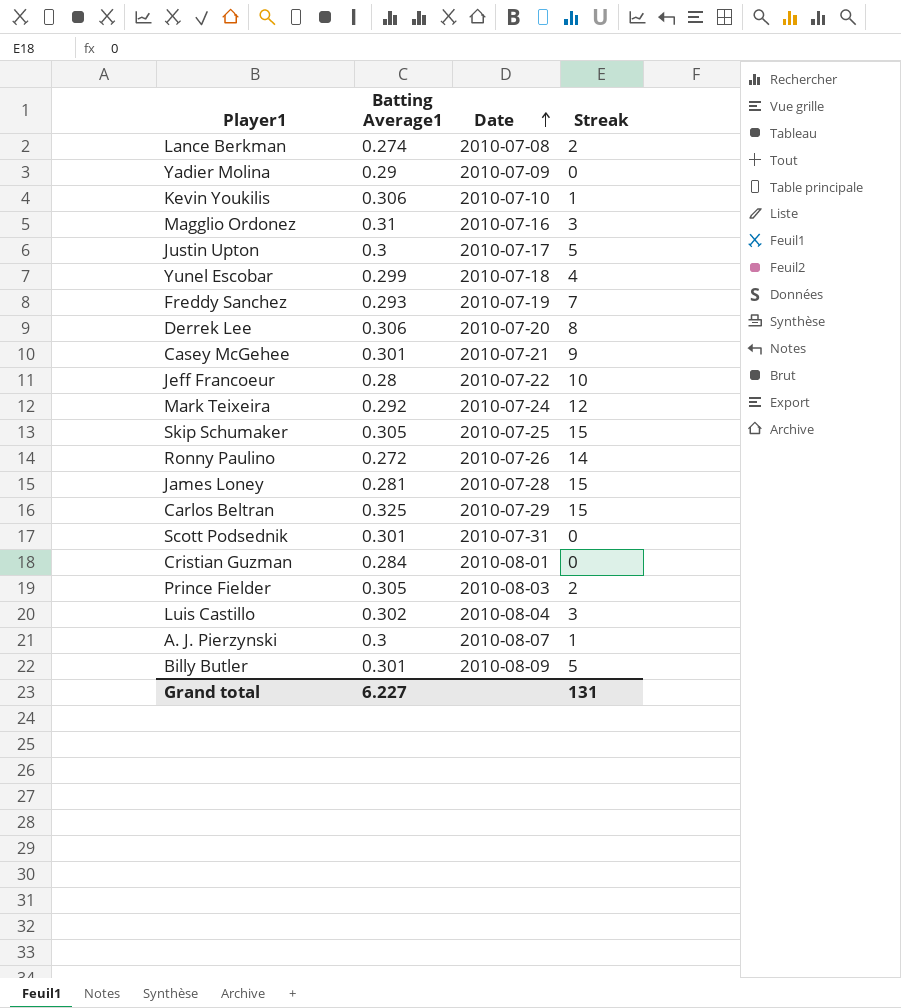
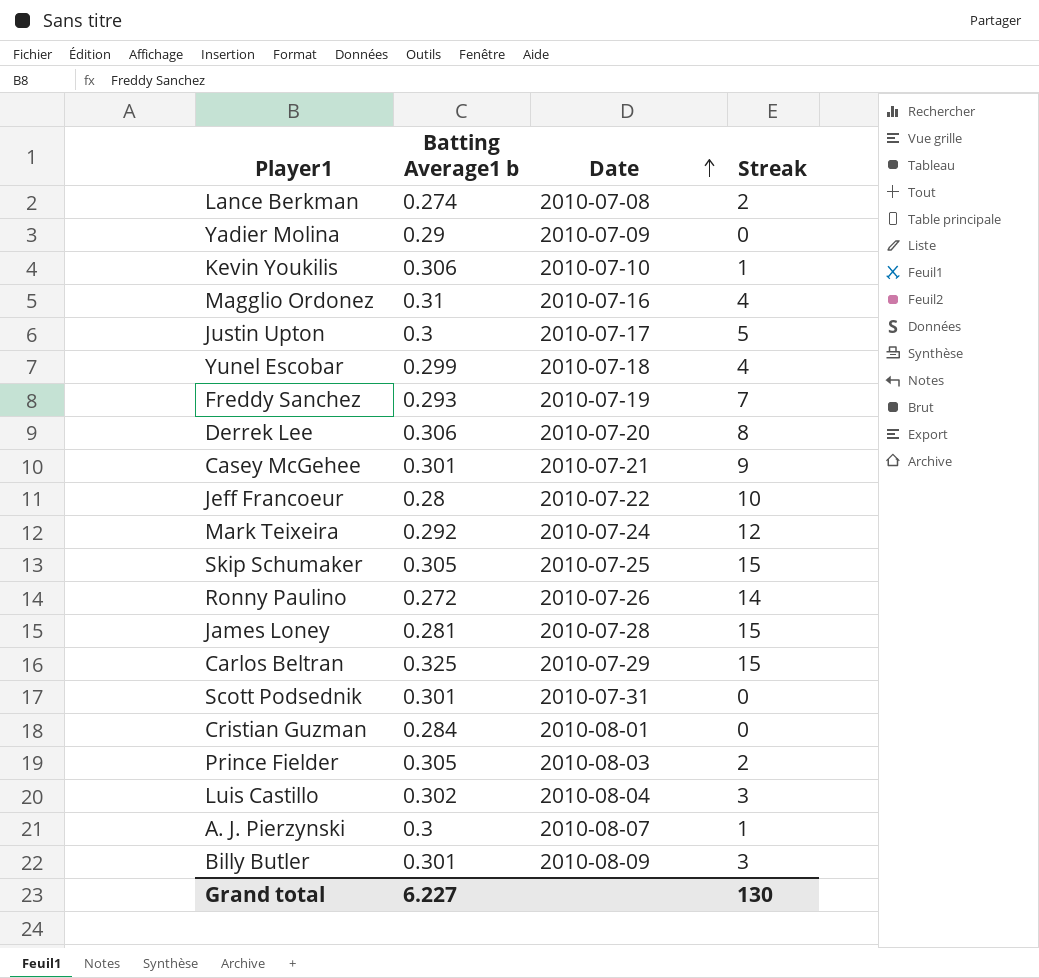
column name: Batting Average1 -> Batting Average1 b
Magglio Ordonez | Streak: 3 -> 4
Billy Butler | Streak: 5 -> 3
Grand total | Streak: 131 -> 130

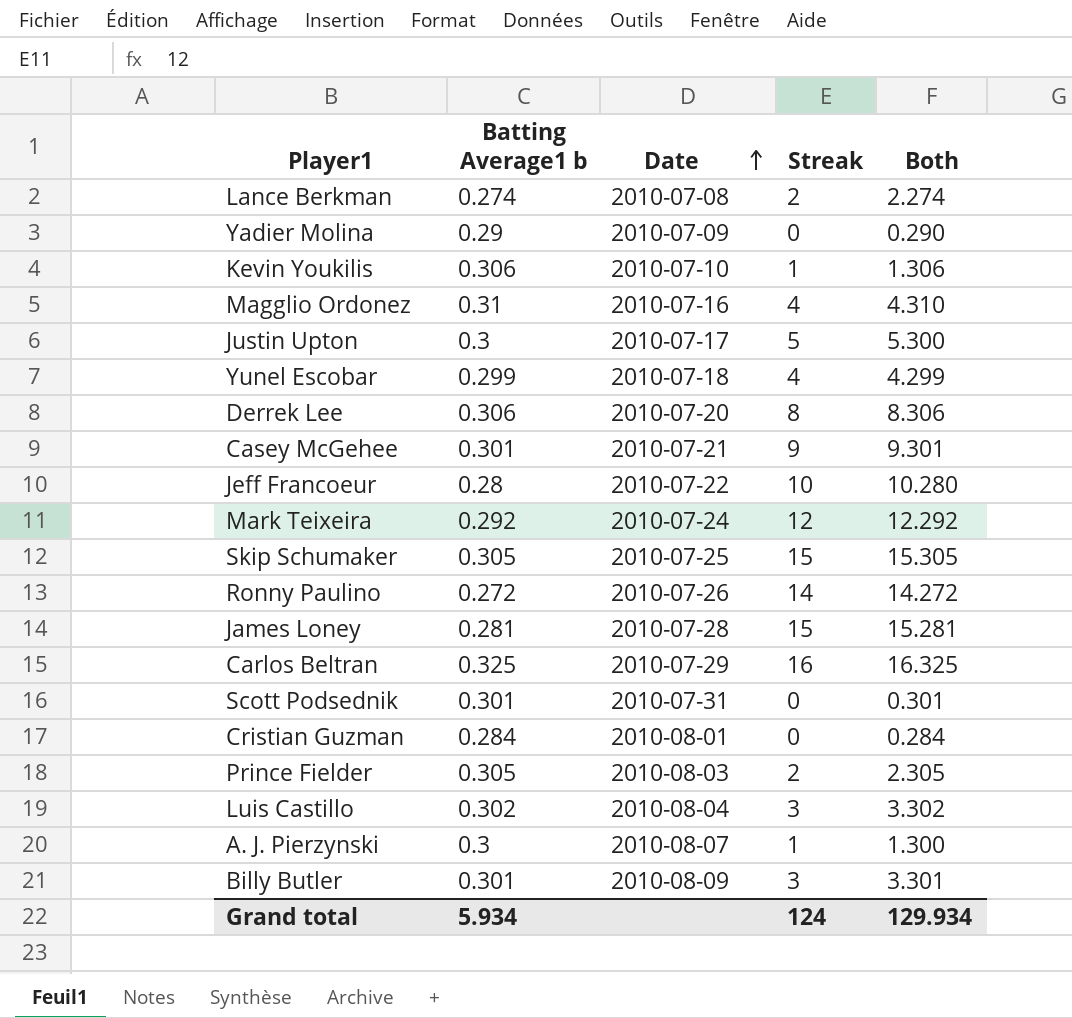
column Both | formula: none -> [Batting Average1 b] + [Streak]
row Freddy Sanchez: 0.293 | 2010-07-19 | 7 -> none
Carlos Beltran | Streak: 15 -> 16
Grand total | Batting Average1 b: 6.227 -> 5.934
Grand total | Streak: 130 -> 124

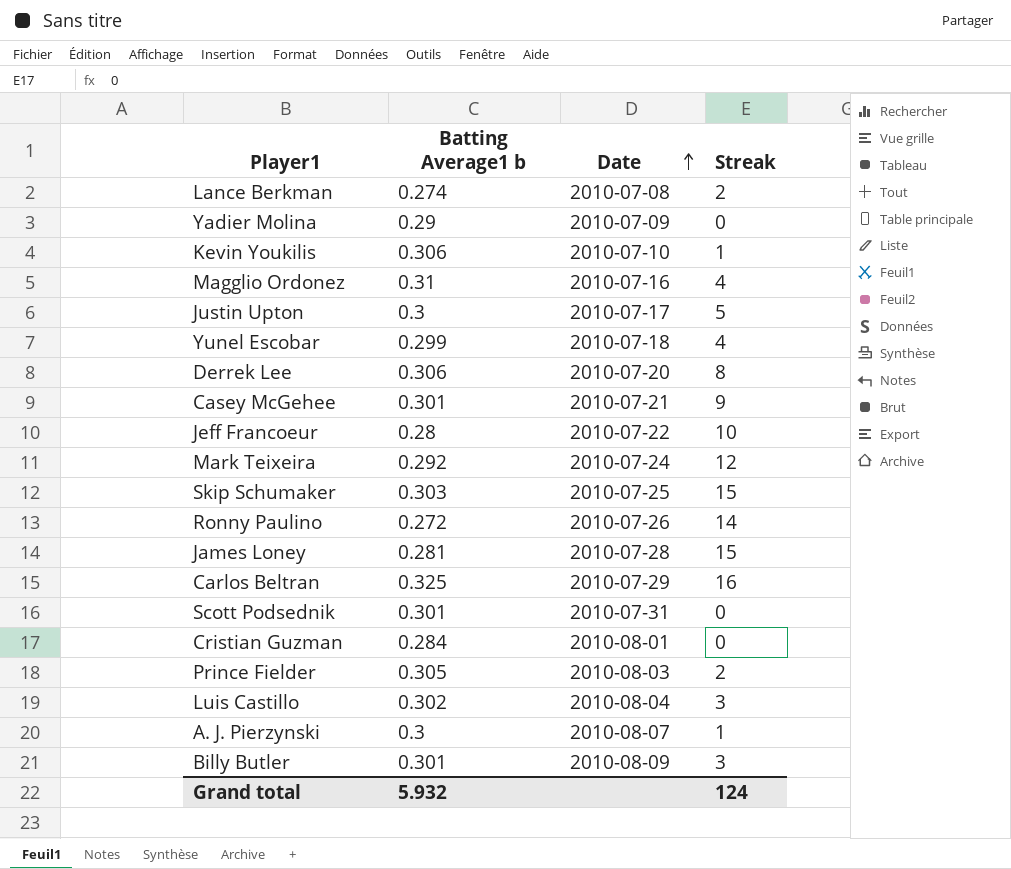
column Both | formula: [Batting Average1 b] + [Streak] -> none
Skip Schumaker | Batting Average1 b: 0.305 -> 0.303
Grand total | Batting Average1 b: 5.934 -> 5.932

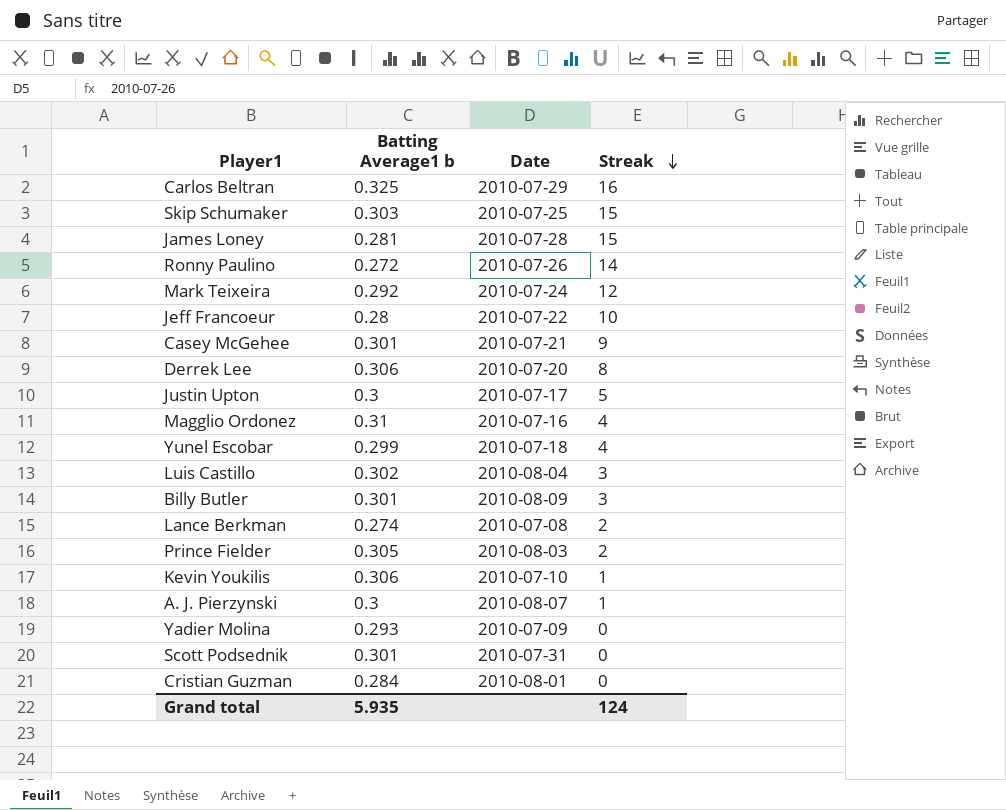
row order: Date ascending -> Streak descending
Yadier Molina | Batting Average1 b: 0.29 -> 0.293
Grand total | Batting Average1 b: 5.932 -> 5.935

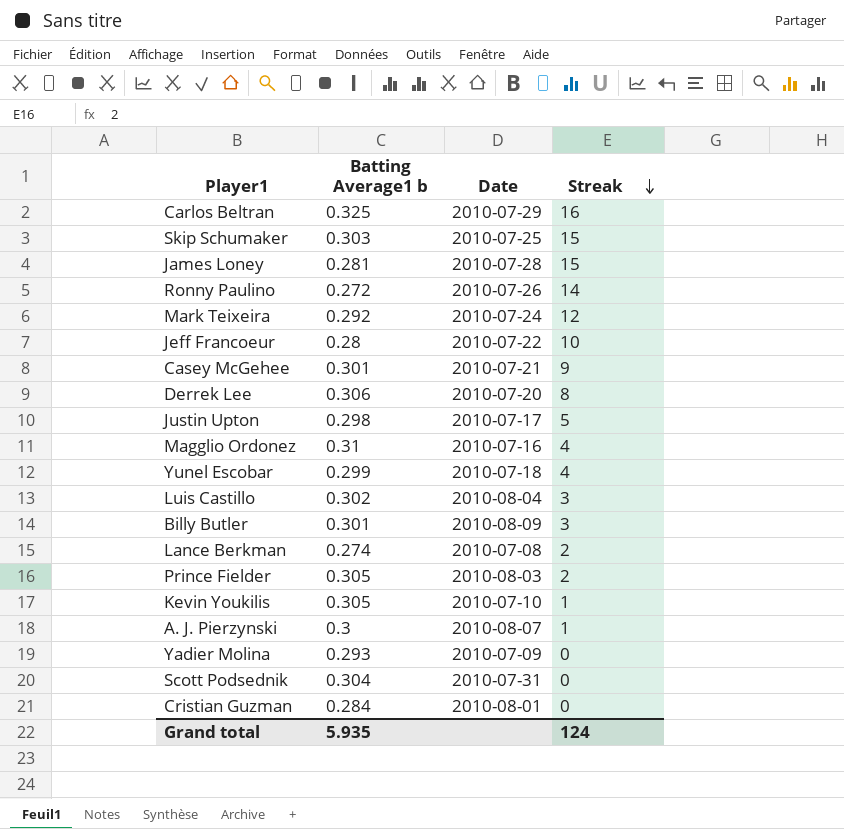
Justin Upton | Batting Average1 b: 0.3 -> 0.298
Kevin Youkilis | Batting Average1 b: 0.306 -> 0.305
Scott Podsednik | Batting Average1 b: 0.301 -> 0.304

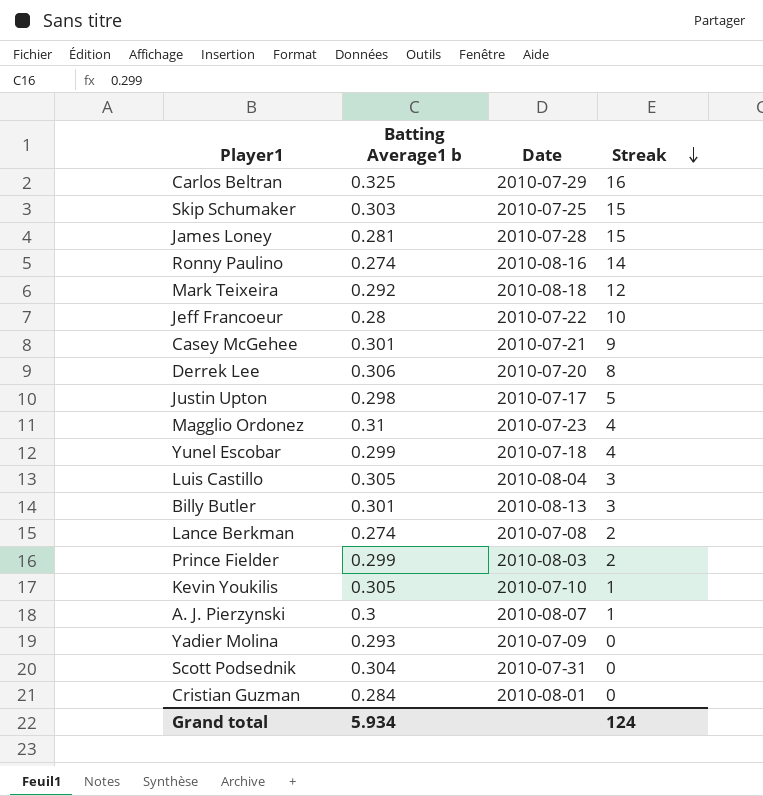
Ronny Paulino | Batting Average1 b: 0.272 -> 0.274
Ronny Paulino | Date: 2010-07-26 -> 2010-08-16
Mark Teixeira | Date: 2010-07-24 -> 2010-08-18
Magglio Ordonez | Date: 2010-07-16 -> 2010-07-23
Luis Castillo | Batting Average1 b: 0.302 -> 0.305
Billy Butler | Date: 2010-08-09 -> 2010-08-13
Prince Fielder | Batting Average1 b: 0.305 -> 0.299
Grand total | Batting Average1 b: 5.935 -> 5.934

